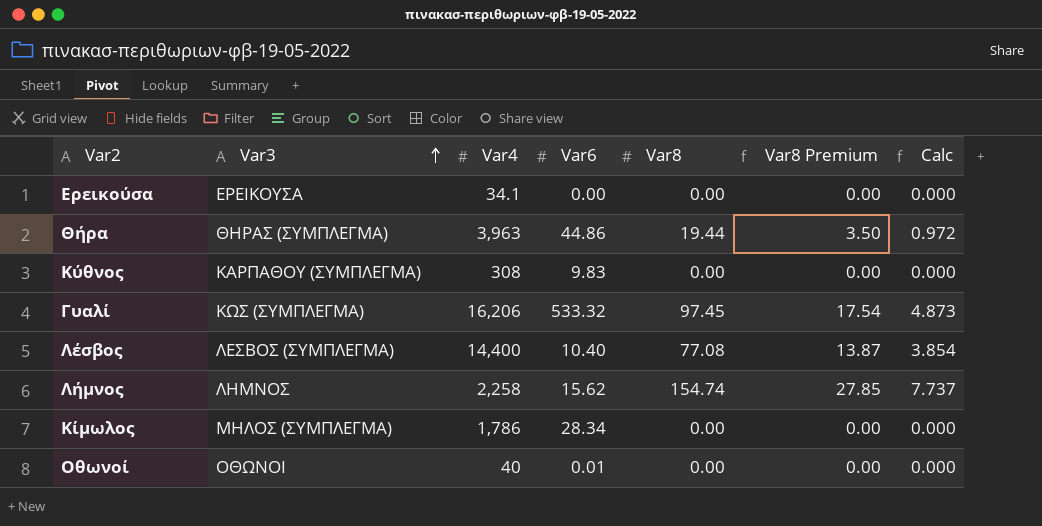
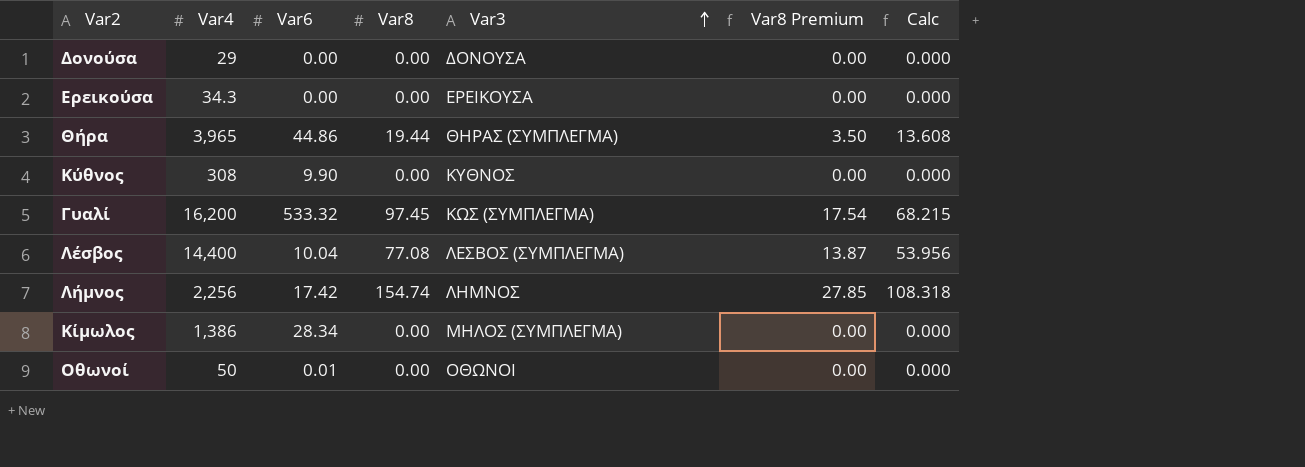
column Var3 | position: 2 -> 5
column Calc | formula: [Var8] * 0.05 -> [Var8] * 0.7
row Δονούσα: none -> 29 | 0.00 | 0.00 | ΔΟΝΟΥΣΑ | 0.00 | 0.000
Ερεικούσα | Var4: 34.1 -> 34.3
Θήρα | Var4: 3,963 -> 3,965
Κύθνος | Var6: 9.83 -> 9.90
Κύθνος | Var3: ΚΑΡΠΑΘΟΥ (ΣΥΜΠΛΕΓΜΑ) -> ΚΥΘΝΟΣ
Γυαλί | Var4: 16,206 -> 16,200
Λέσβος | Var6: 10.40 -> 10.04
Λήμνος | Var4: 2,258 -> 2,256
Λήμνος | Var6: 15.62 -> 17.42
Κίμωλος | Var4: 1,786 -> 1,386
Οθωνοί | Var4: 40 -> 50

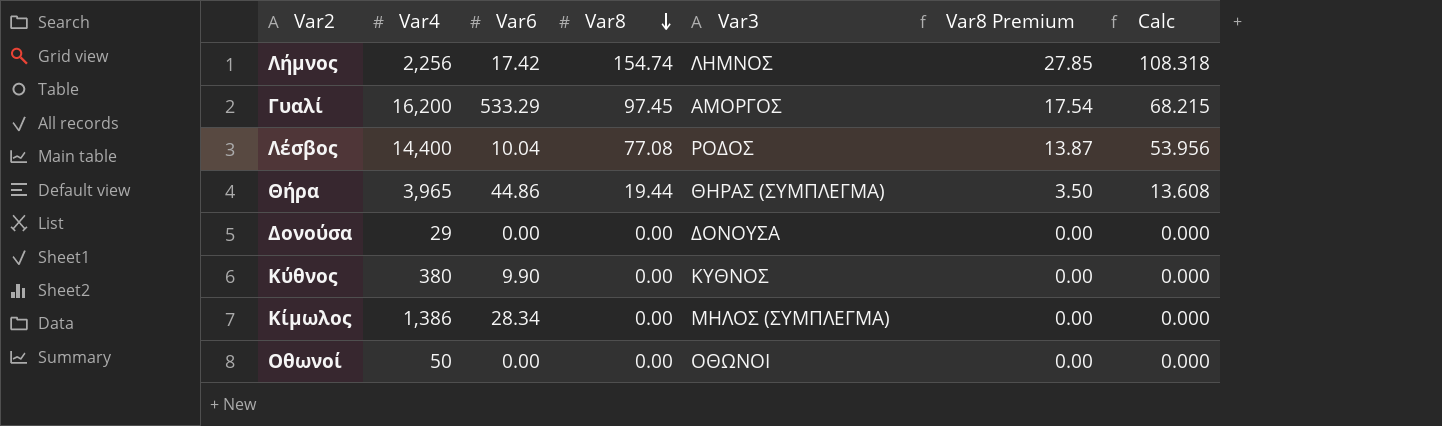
row order: Var3 ascending -> Var8 descending
row Ερεικούσα: 34.3 | 0.00 | 0.00 | ΕΡΕΙΚΟΥΣΑ | 0.00 | 0.000 -> none
Γυαλί | Var6: 533.32 -> 533.29
Γυαλί | Var3: ΚΩΣ (ΣΥΜΠΛΕΓΜΑ) -> ΑΜΟΡΓΟΣ
Λέσβος | Var3: ΛΕΣΒΟΣ (ΣΥΜΠΛΕΓΜΑ) -> ΡΟΔΟΣ
Κύθνος | Var4: 308 -> 380
Οθωνοί | Var6: 0.01 -> 0.00

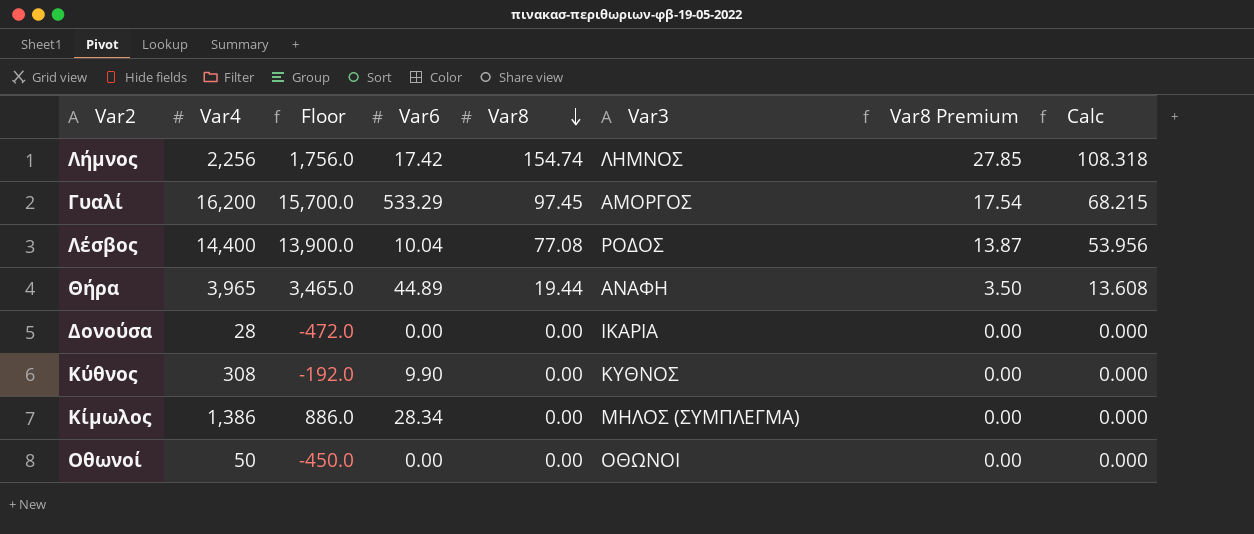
column Floor | formula: none -> [Var4] - 500
Θήρα | Var6: 44.86 -> 44.89
Θήρα | Var3: ΘΗΡΑΣ (ΣΥΜΠΛΕΓΜΑ) -> ΑΝΑΦΗ
Δονούσα | Var4: 29 -> 28
Δονούσα | Var3: ΔΟΝΟΥΣΑ -> ΙΚΑΡΙΑ
Κύθνος | Var4: 380 -> 308

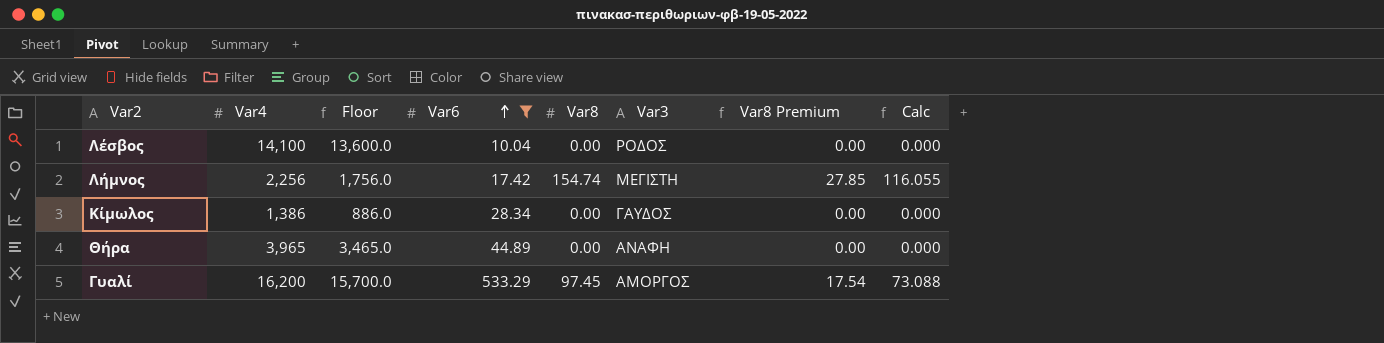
filter: none -> Var6 >= 10.04
row order: Var8 descending -> Var6 ascending
column Calc | formula: [Var8] * 0.7 -> [Var8] * 0.75
Λέσβος | Var4: 14,400 -> 14,100
Λέσβος | Floor: 13,900.0 -> 13,600.0
Λέσβος | Var8: 77.08 -> 0.00
Λέσβος | Var8 Premium: 13.87 -> 0.00
Λήμνος | Var3: ΛΗΜΝΟΣ -> ΜΕΓΙΣΤΗ
Κίμωλος | Var3: ΜΗΛΟΣ (ΣΥΜΠΛΕΓΜΑ) -> ΓΑΥΔΟΣ
Θήρα | Var8: 19.44 -> 0.00
Θήρα | Var8 Premium: 3.50 -> 0.00

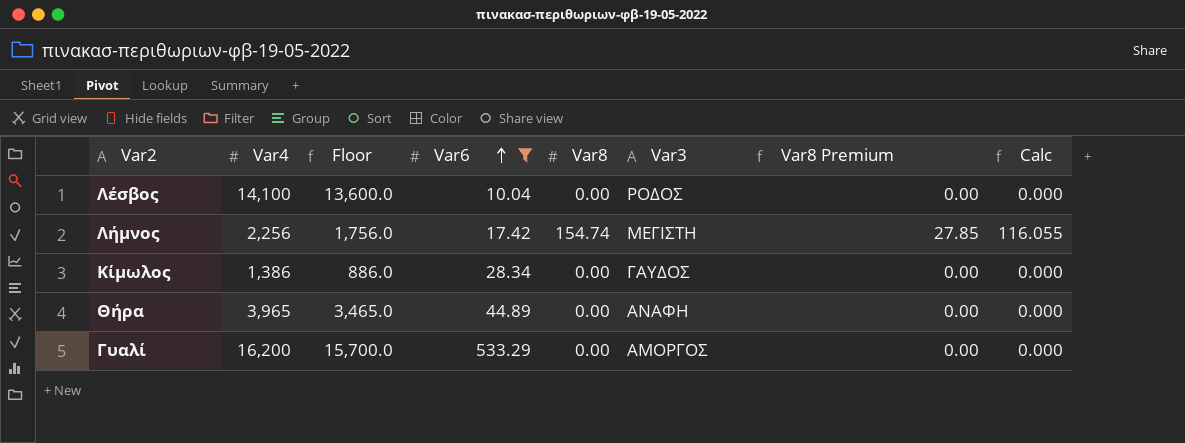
Γυαλί | Var8: 97.45 -> 0.00
Γυαλί | Var8 Premium: 17.54 -> 0.00
Γυαλί | Calc: 73.088 -> 0.000

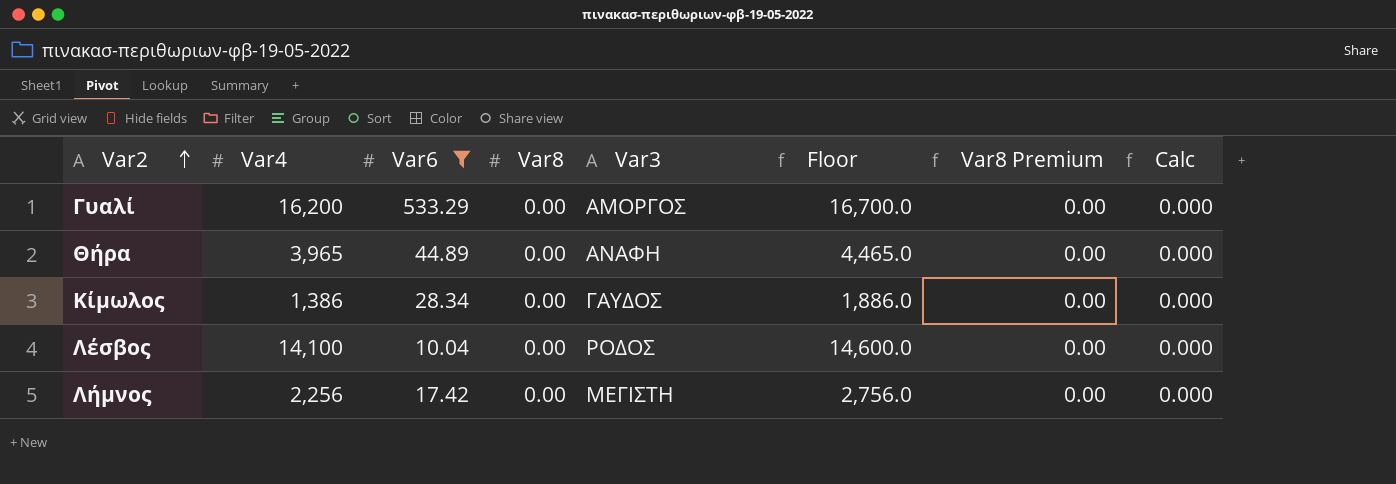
row order: Var6 ascending -> Var2 ascending
column Floor | formula: [Var4] - 500 -> [Var4] + 500
column Floor | position: 3 -> 6
Λήμνος | Var8: 154.74 -> 0.00
Λήμνος | Var8 Premium: 27.85 -> 0.00
Λήμνος | Calc: 116.055 -> 0.000

